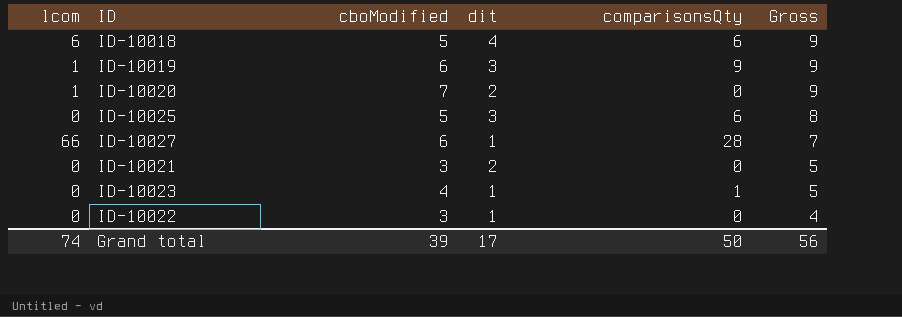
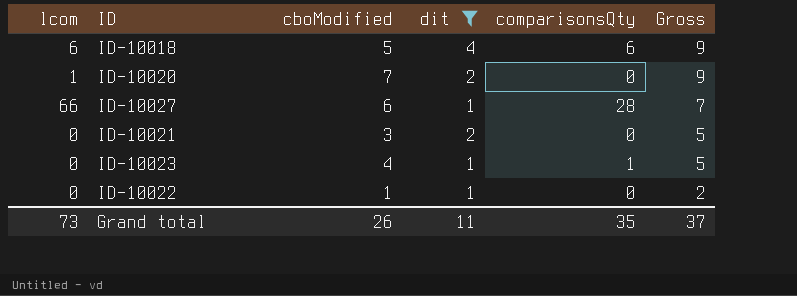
filter: none -> dit != 3
ID-10022 | cboModified: 3 -> 1
ID-10022 | Gross: 4 -> 2
Grand total | lcom: 74 -> 73
Grand total | cboModified: 39 -> 26
Grand total | dit: 17 -> 11
Grand total | comparisonsQty: 50 -> 35
Grand total | Gross: 56 -> 37

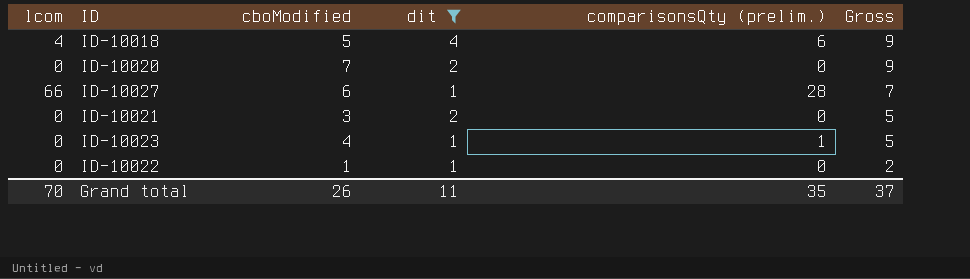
column name: comparisonsQty -> comparisonsQty (prelim.)
ID-10018 | lcom: 6 -> 4
ID-10020 | lcom: 1 -> 0
Grand total | lcom: 73 -> 70

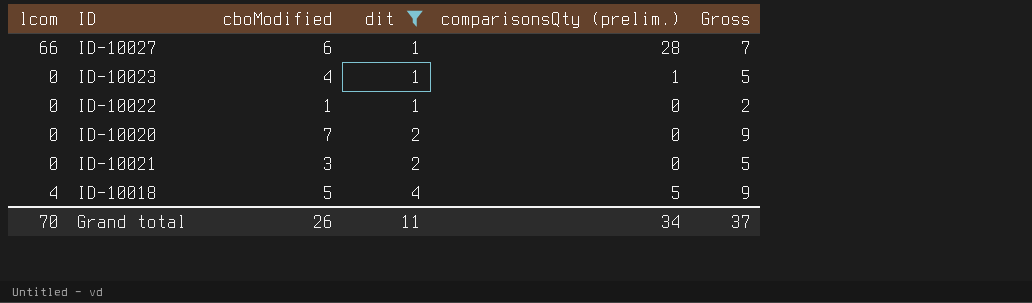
row order: Gross descending -> dit ascending
ID-10018 | comparisonsQty (prelim.): 6 -> 5
Grand total | comparisonsQty (prelim.): 35 -> 34

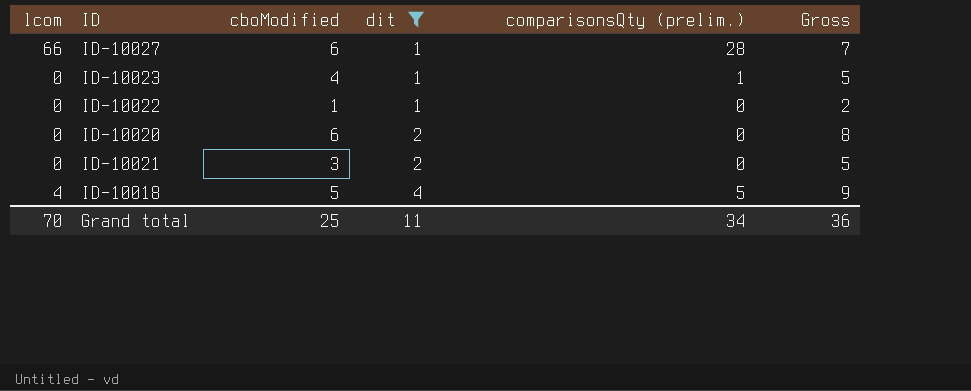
ID-10020 | cboModified: 7 -> 6
ID-10020 | Gross: 9 -> 8
Grand total | cboModified: 26 -> 25
Grand total | Gross: 37 -> 36

